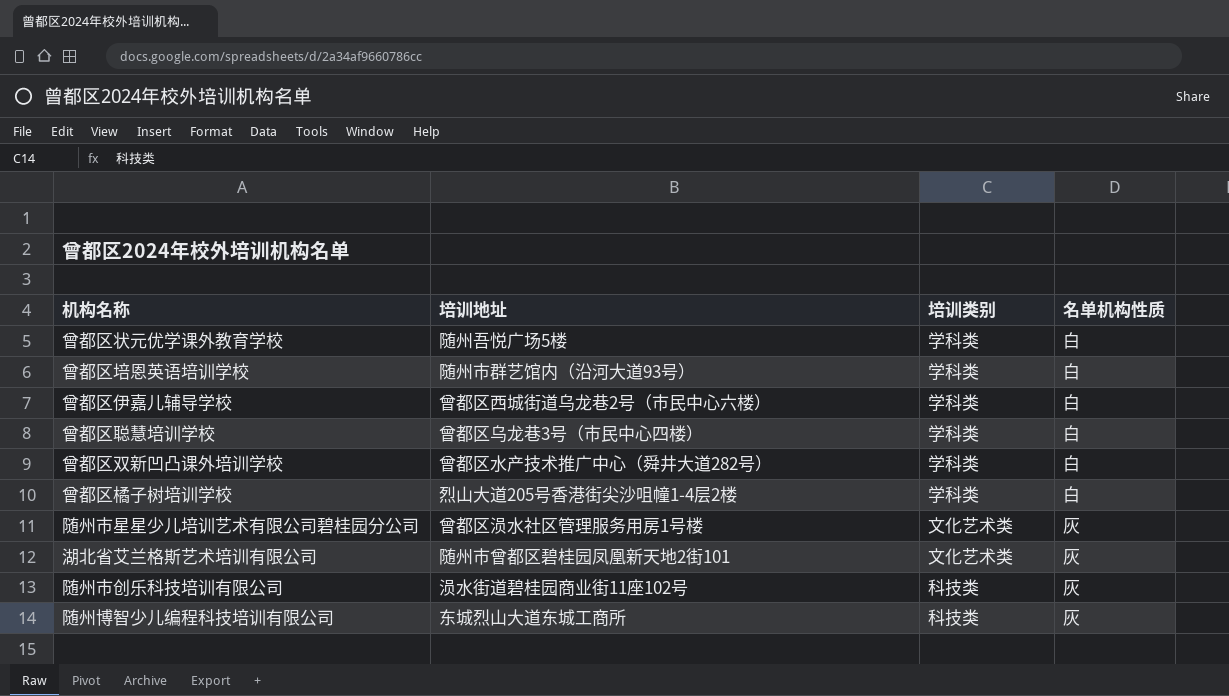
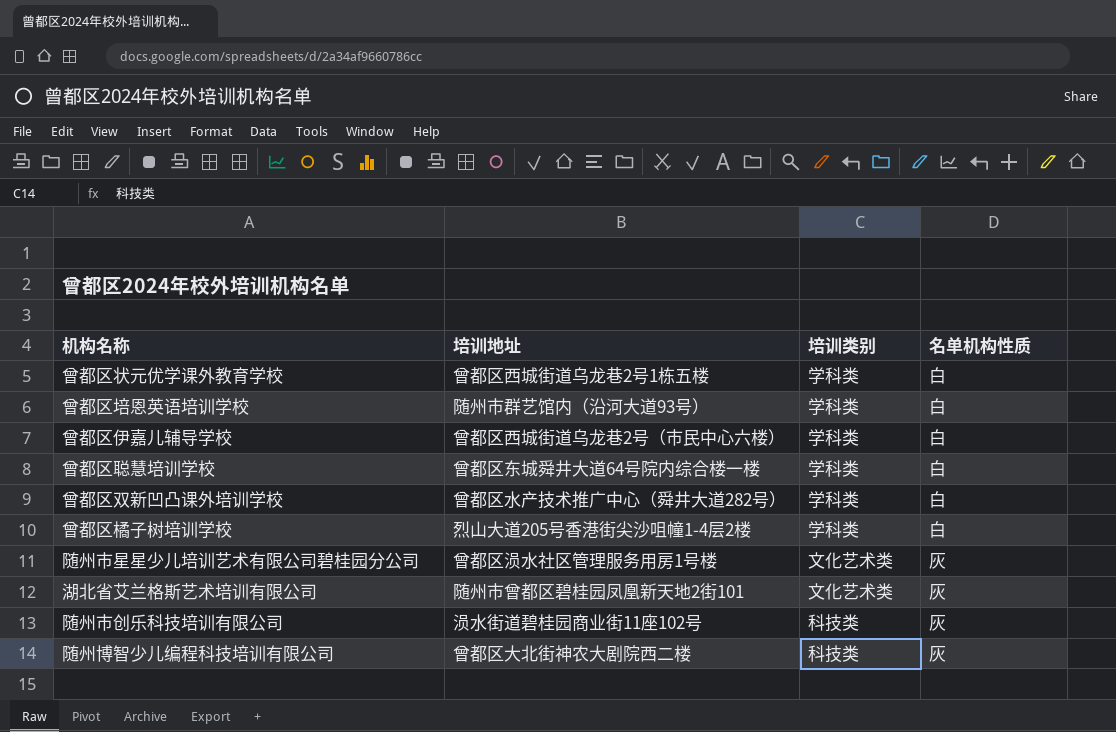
曾都区状元优学课外教育学校 | 培训地址: 随州吾悦广场5楼 -> 曾都区西城街道乌龙巷2号1栋五楼
曾都区聪慧培训学校 | 培训地址: 曾都区乌龙巷3号（市民中心四楼） -> 曾都区东城舜井大道64号院内综合楼一楼
随州博智少儿编程科技培训有限公司 | 培训地址: 东城烈山大道东城工商所 -> 曾都区大北街神农大剧院西二楼

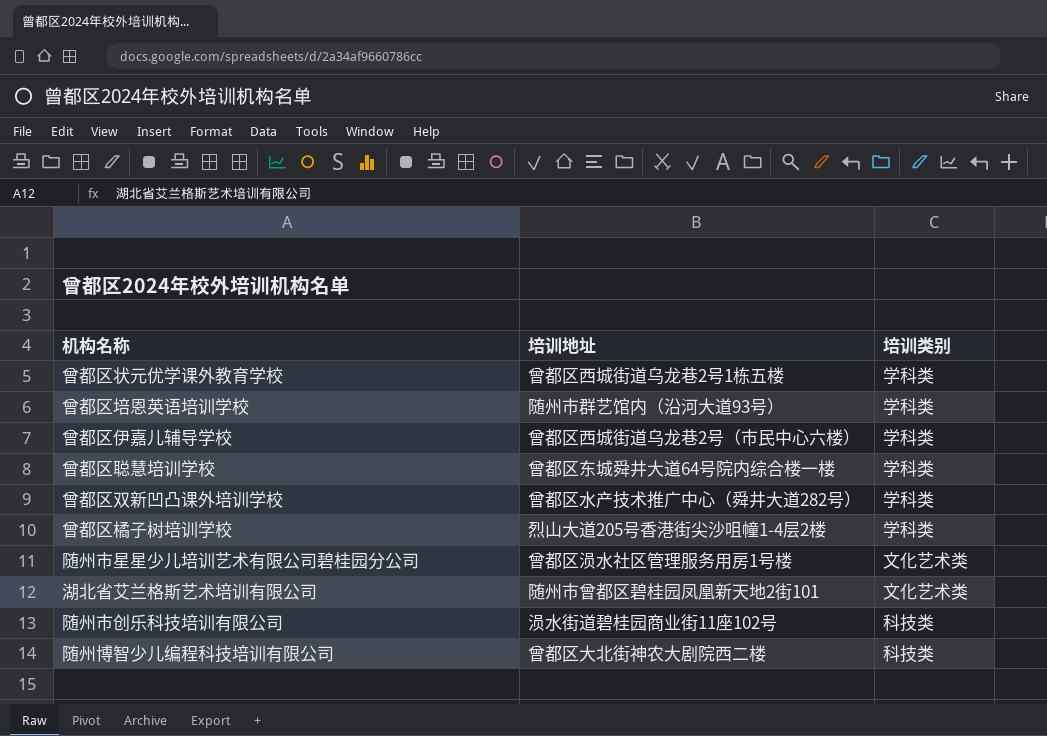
column 名单机构性质 | position: 4 -> none

